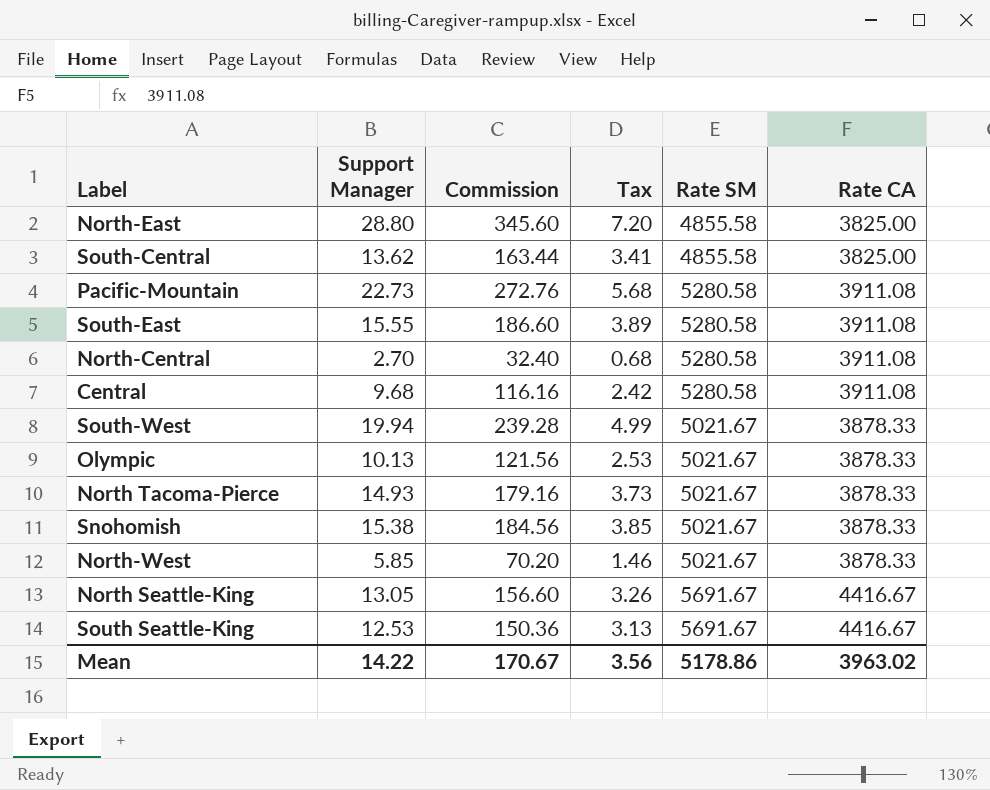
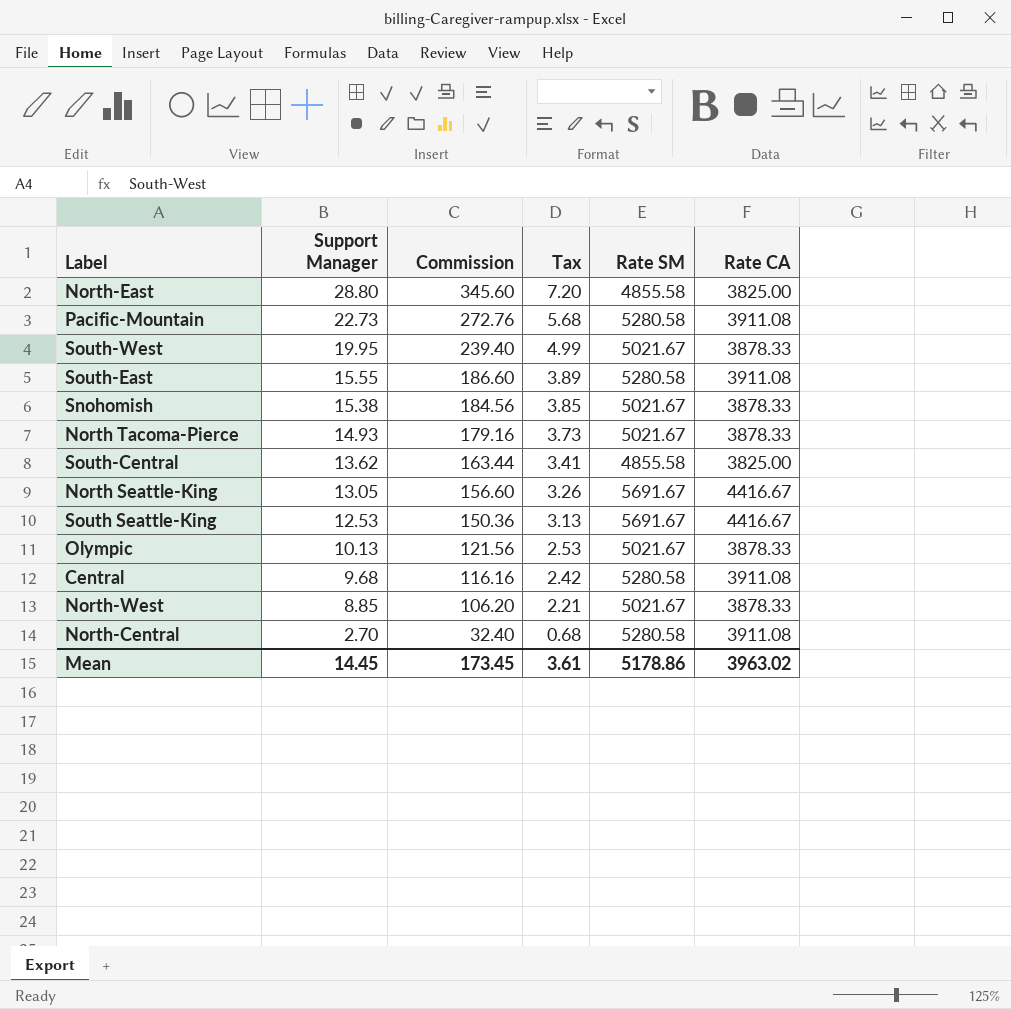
row order: none -> Support Manager descending
South-West | Support Manager: 19.94 -> 19.95
South-West | Commission: 239.28 -> 239.40
North-West | Support Manager: 5.85 -> 8.85
North-West | Commission: 70.20 -> 106.20
North-West | Tax: 1.46 -> 2.21
Mean | Support Manager: 14.22 -> 14.45
Mean | Commission: 170.67 -> 173.45
Mean | Tax: 3.56 -> 3.61

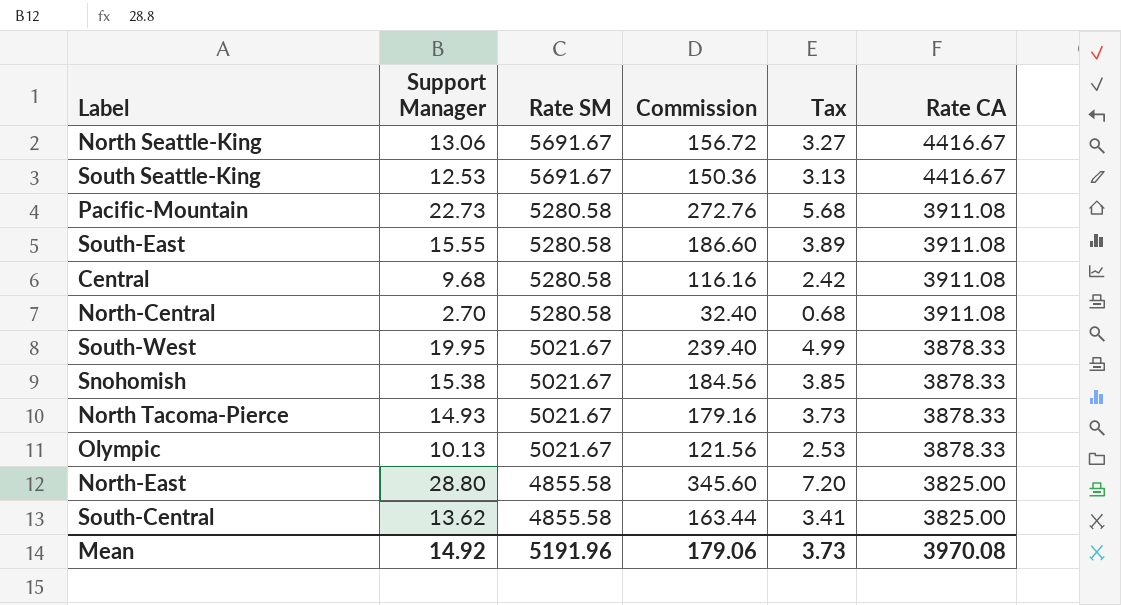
row order: Support Manager descending -> Rate SM descending
column Rate SM | position: 5 -> 3
row North-West: 8.85 | 106.20 | 2.21 | 5021.67 | 3878.33 -> none
North Seattle-King | Support Manager: 13.05 -> 13.06
North Seattle-King | Commission: 156.60 -> 156.72
North Seattle-King | Tax: 3.26 -> 3.27
Mean | Support Manager: 14.45 -> 14.92
Mean | Rate SM: 5178.86 -> 5191.96
Mean | Commission: 173.45 -> 179.06
Mean | Tax: 3.61 -> 3.73
Mean | Rate CA: 3963.02 -> 3970.08

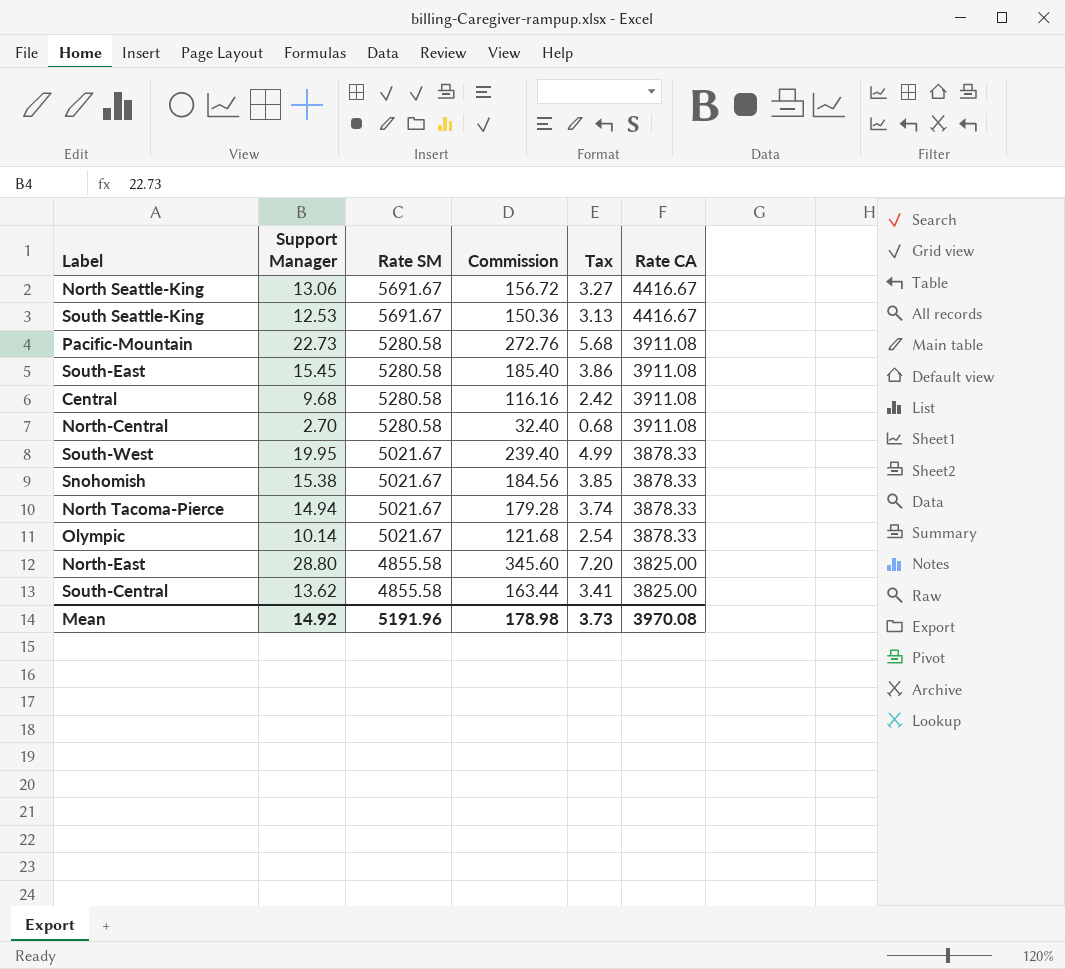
South-East | Support Manager: 15.55 -> 15.45
South-East | Commission: 186.60 -> 185.40
South-East | Tax: 3.89 -> 3.86
North Tacoma-Pierce | Support Manager: 14.93 -> 14.94
North Tacoma-Pierce | Commission: 179.16 -> 179.28
North Tacoma-Pierce | Tax: 3.73 -> 3.74
Olympic | Support Manager: 10.13 -> 10.14
Olympic | Commission: 121.56 -> 121.68
Olympic | Tax: 2.53 -> 2.54
Mean | Commission: 179.06 -> 178.98

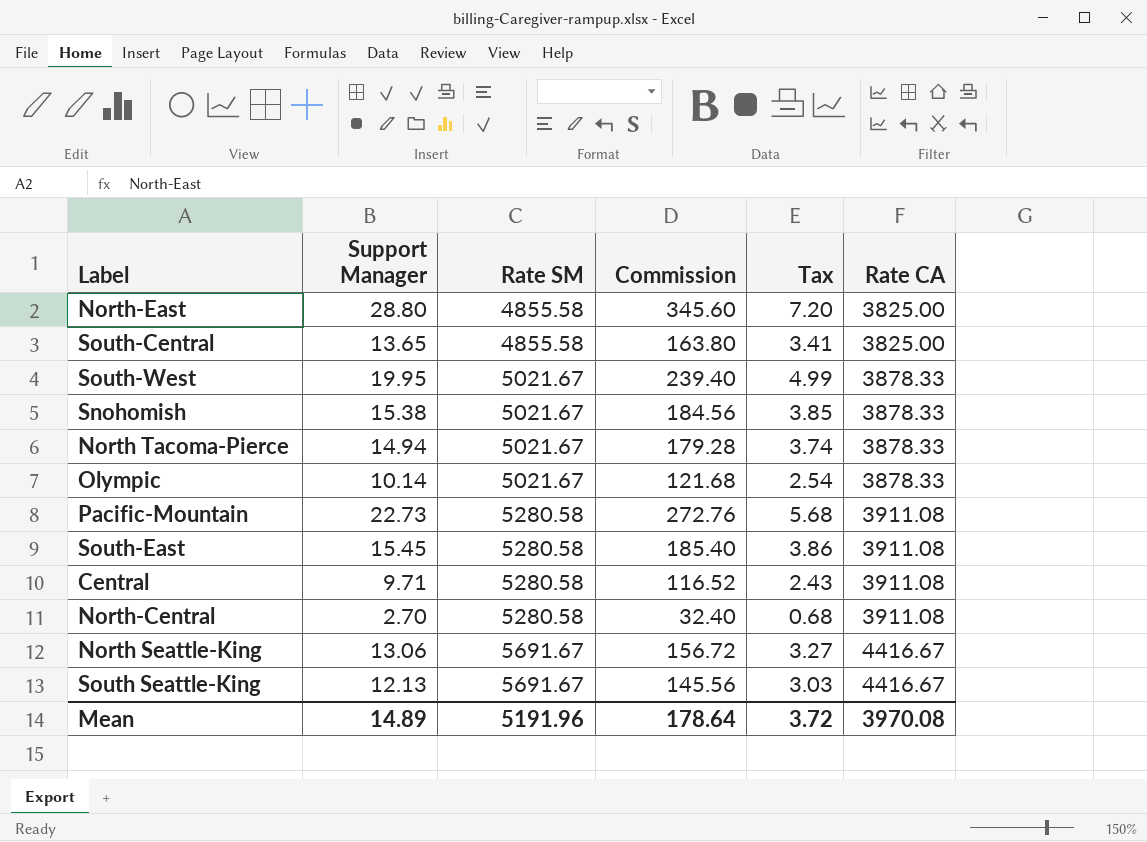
row order: Rate SM descending -> Rate SM ascending
South-Central | Support Manager: 13.62 -> 13.65
South-Central | Commission: 163.44 -> 163.80
Central | Support Manager: 9.68 -> 9.71
Central | Commission: 116.16 -> 116.52
Central | Tax: 2.42 -> 2.43
South Seattle-King | Support Manager: 12.53 -> 12.13
South Seattle-King | Commission: 150.36 -> 145.56
South Seattle-King | Tax: 3.13 -> 3.03
Mean | Support Manager: 14.92 -> 14.89
Mean | Commission: 178.98 -> 178.64
Mean | Tax: 3.73 -> 3.72

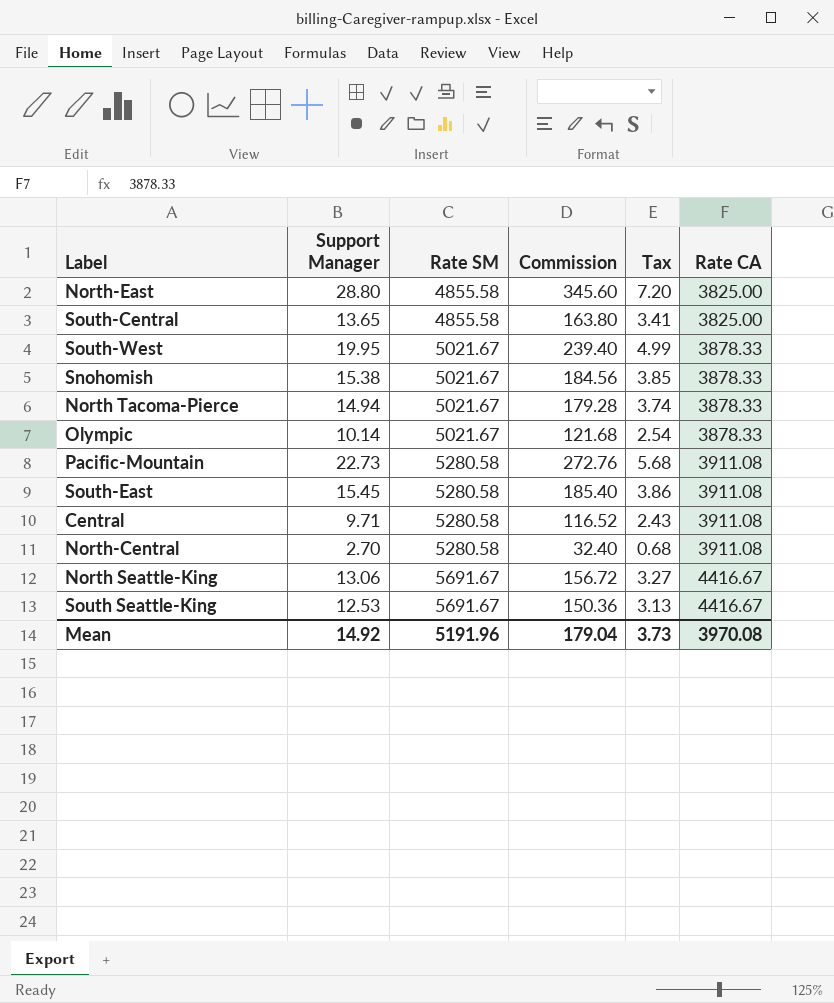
South Seattle-King | Support Manager: 12.13 -> 12.53
South Seattle-King | Commission: 145.56 -> 150.36
South Seattle-King | Tax: 3.03 -> 3.13
Mean | Support Manager: 14.89 -> 14.92
Mean | Commission: 178.64 -> 179.04
Mean | Tax: 3.72 -> 3.73

